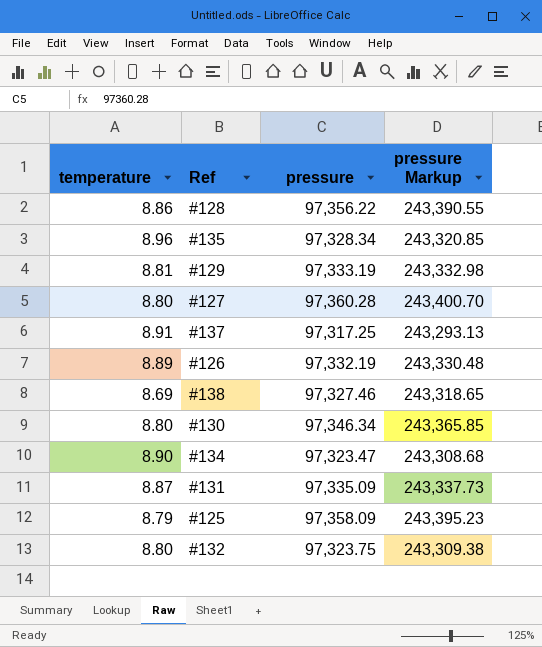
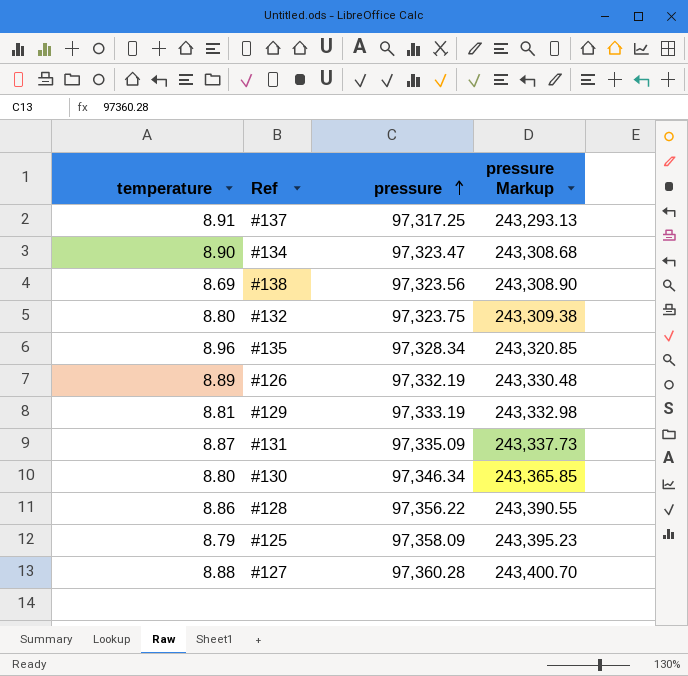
row order: none -> pressure ascending
#138 | pressure: 97,327.46 -> 97,323.56
#138 | pressure Markup: 243,318.65 -> 243,308.90
#127 | temperature: 8.80 -> 8.88

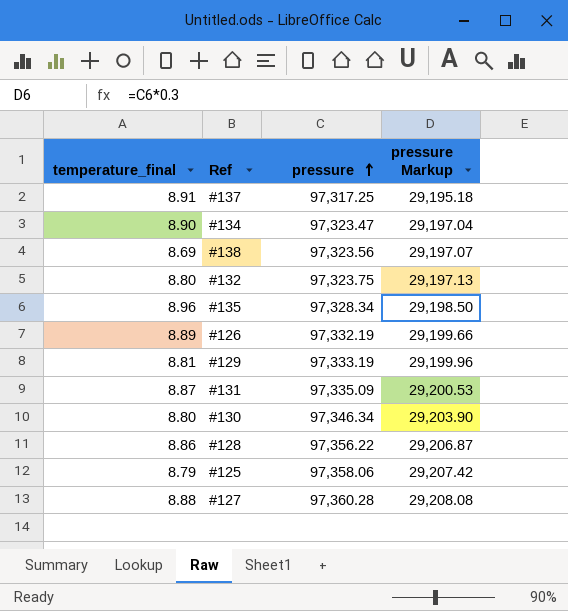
column name: temperature -> temperature_final
column pressure Markup | formula: [pressure] * 2.5 -> [pressure] * 0.3
#125 | pressure: 97,358.09 -> 97,358.06

